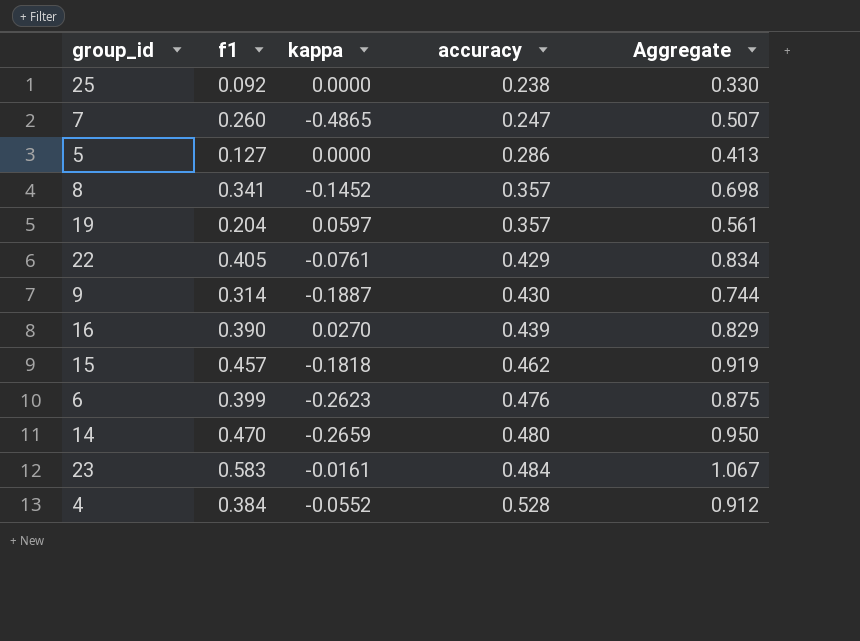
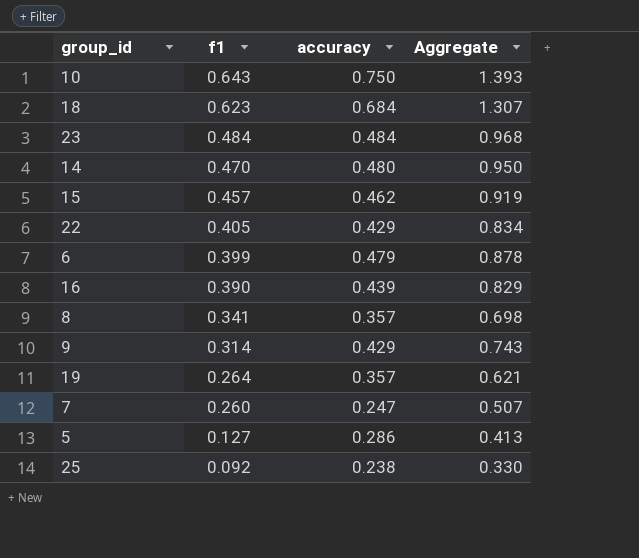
row order: accuracy ascending -> f1 descending
column kappa | position: 3 -> none
row 4: 0.384 | -0.0552 | 0.528 | 0.912 -> none
row 10: none -> 0.643 | 0.750 | 1.393
row 18: none -> 0.623 | 0.684 | 1.307
23 | f1: 0.583 -> 0.484
23 | Aggregate: 1.067 -> 0.968
6 | accuracy: 0.476 -> 0.479
6 | Aggregate: 0.875 -> 0.878
9 | accuracy: 0.430 -> 0.429
9 | Aggregate: 0.744 -> 0.743
19 | f1: 0.204 -> 0.264
19 | Aggregate: 0.561 -> 0.621

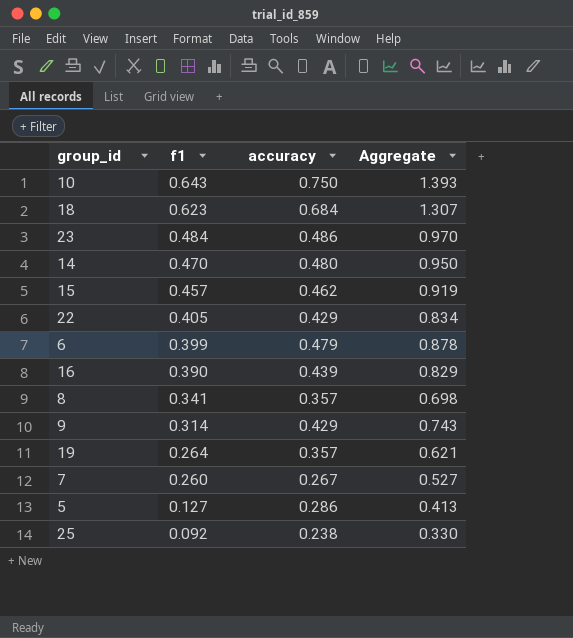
23 | accuracy: 0.484 -> 0.486
23 | Aggregate: 0.968 -> 0.970
7 | accuracy: 0.247 -> 0.267
7 | Aggregate: 0.507 -> 0.527

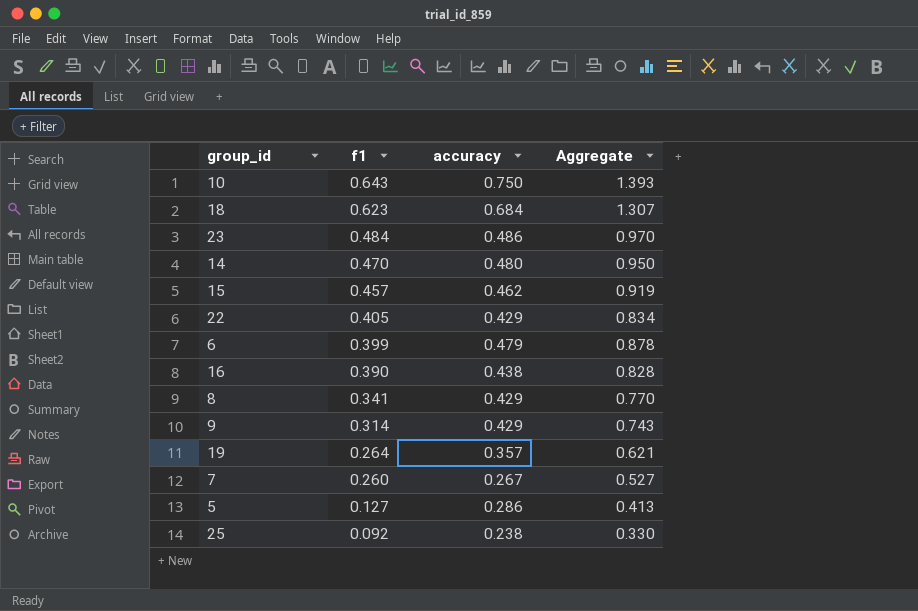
16 | accuracy: 0.439 -> 0.438
16 | Aggregate: 0.829 -> 0.828
8 | accuracy: 0.357 -> 0.429
8 | Aggregate: 0.698 -> 0.770

